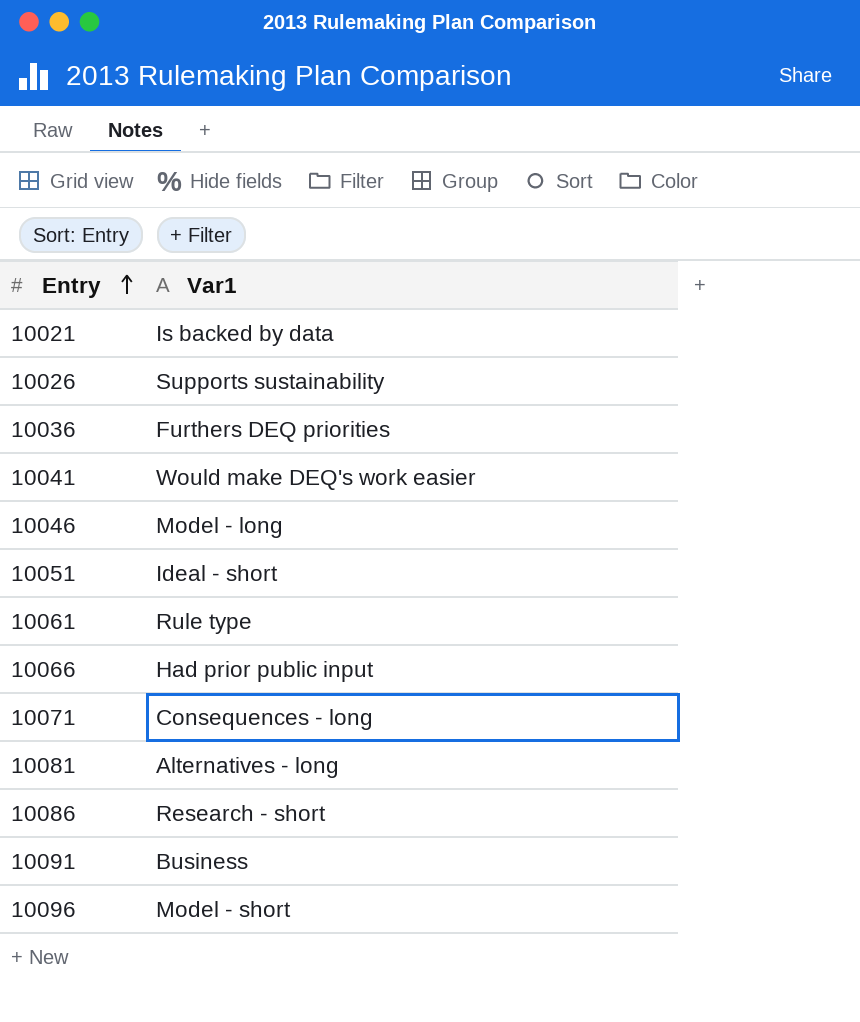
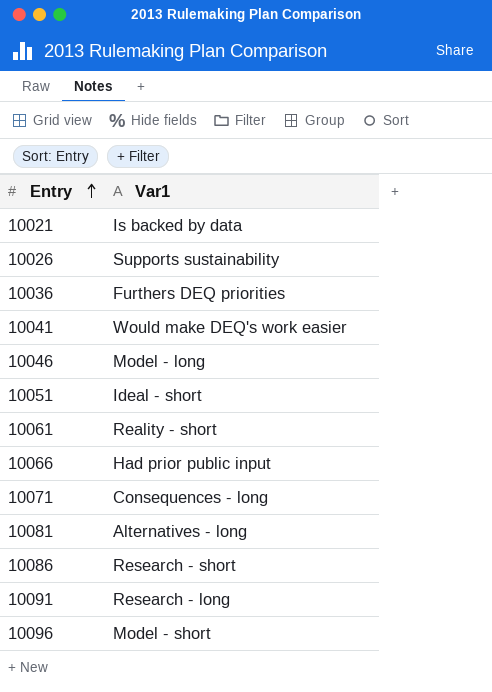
10061 | Var1: Rule type -> Reality - short
10091 | Var1: Business -> Research - long

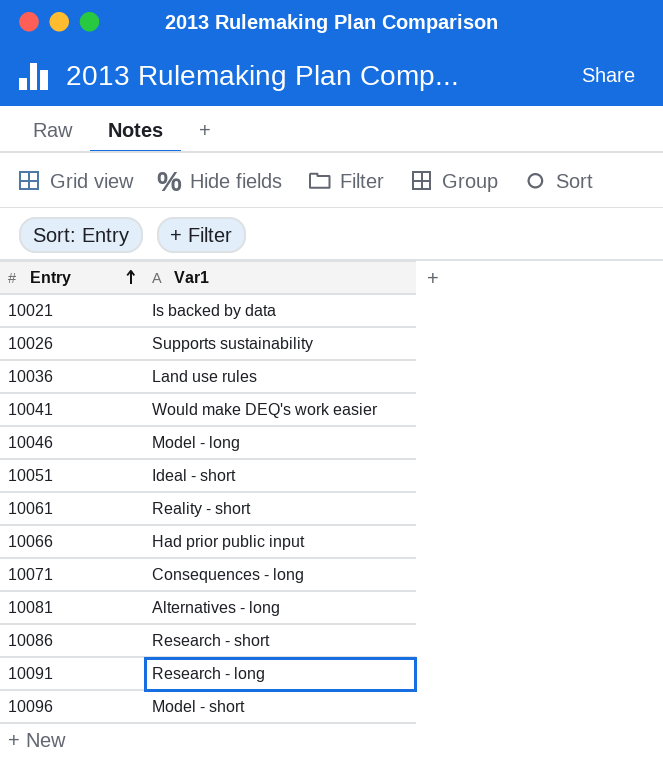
10036 | Var1: Furthers DEQ priorities -> Land use rules

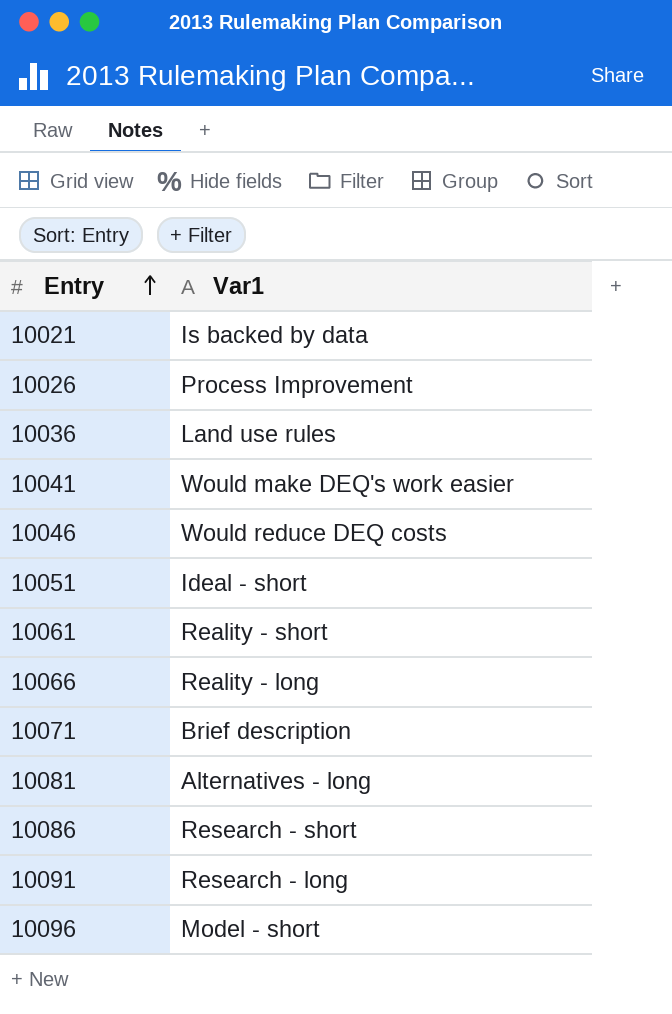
10026 | Var1: Supports sustainability -> Process Improvement
10046 | Var1: Model - long -> Would reduce DEQ costs
10066 | Var1: Had prior public input -> Reality - long
10071 | Var1: Consequences - long -> Brief description

